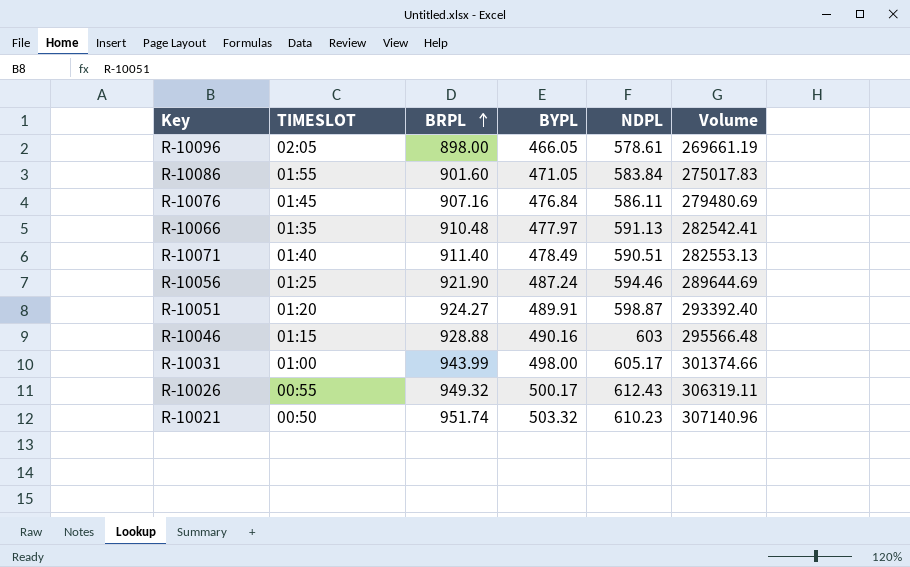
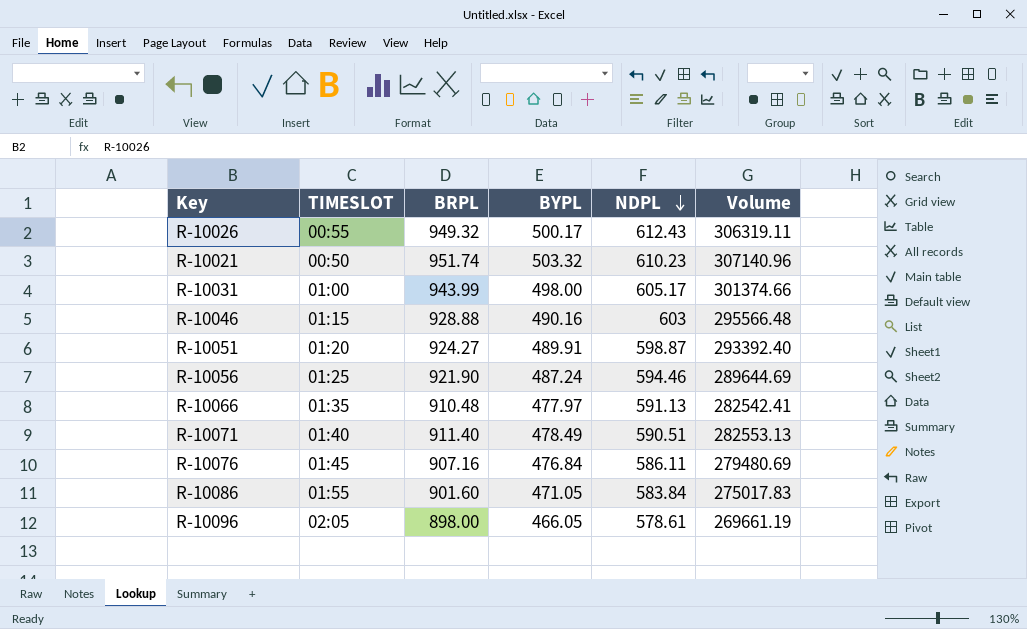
row order: BRPL ascending -> NDPL descending

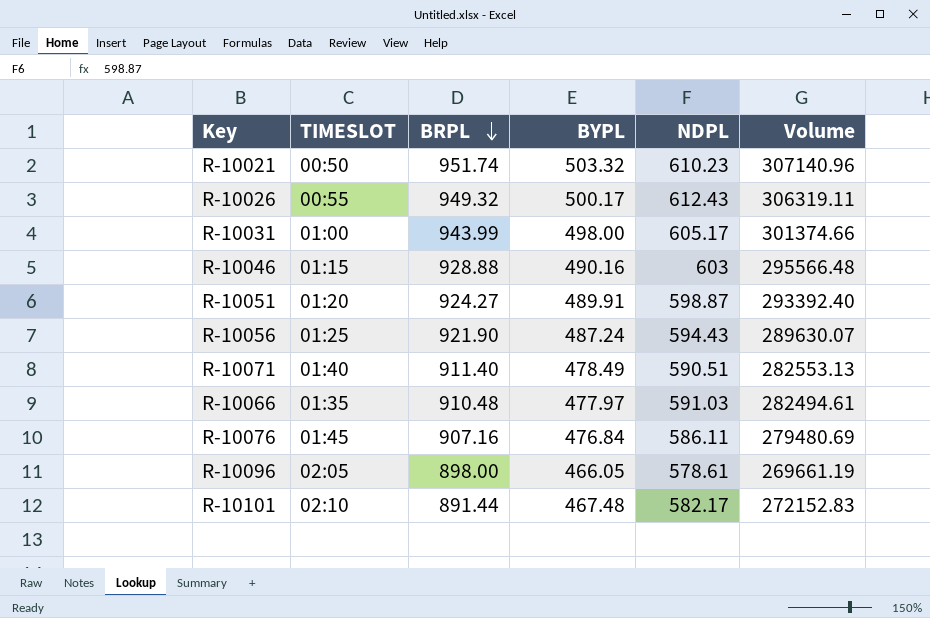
row order: NDPL descending -> BRPL descending
row R-10086: 01:55 | 901.60 | 471.05 | 583.84 | 275017.83 -> none
R-10056 | NDPL: 594.46 -> 594.43
R-10056 | Volume: 289644.69 -> 289630.07
R-10066 | NDPL: 591.13 -> 591.03
R-10066 | Volume: 282542.41 -> 282494.61
row R-10101: none -> 02:10 | 891.44 | 467.48 | 582.17 | 272152.83

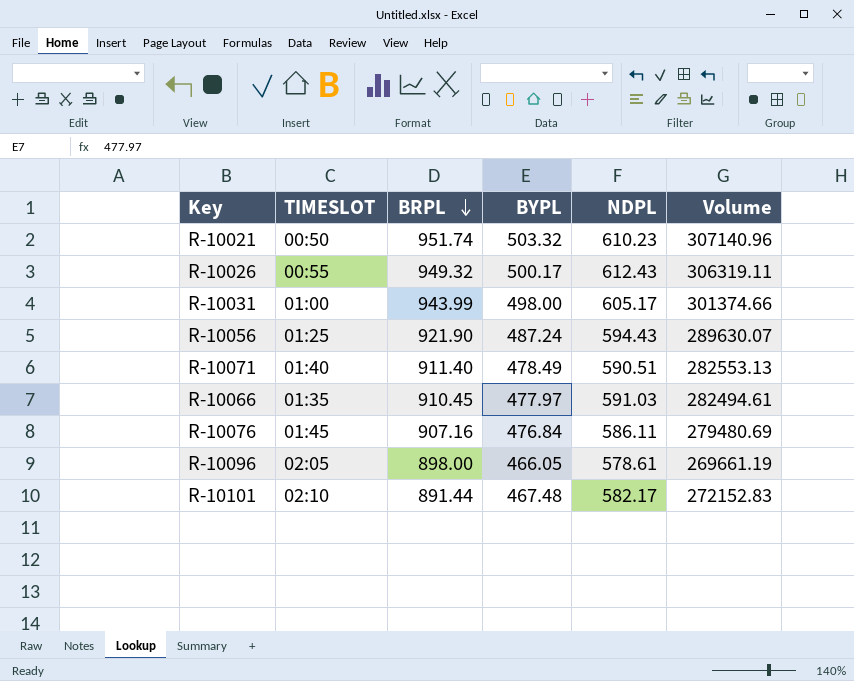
row R-10046: 01:15 | 928.88 | 490.16 | 603 | 295566.48 -> none
row R-10051: 01:20 | 924.27 | 489.91 | 598.87 | 293392.40 -> none
R-10066 | BRPL: 910.48 -> 910.45

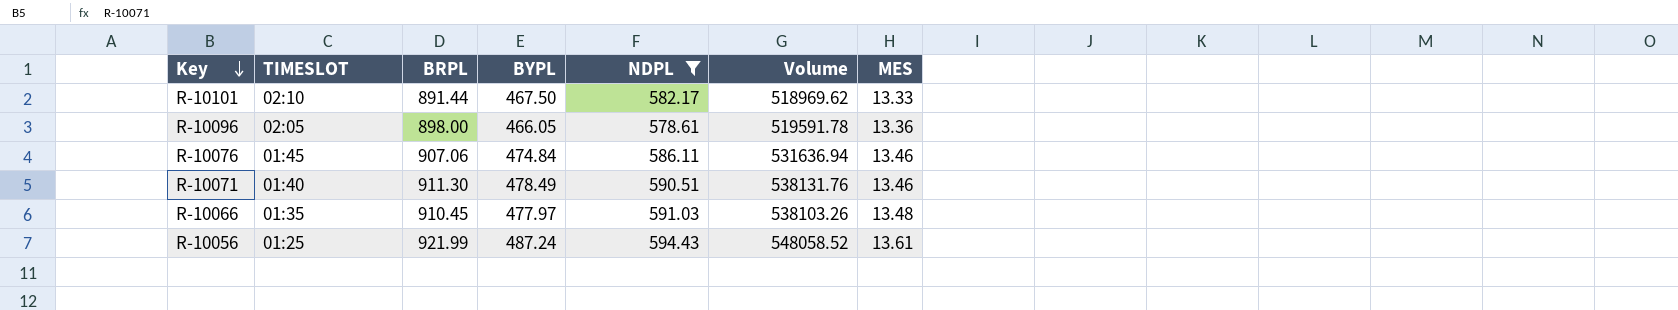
filter: none -> NDPL <= 594.43
row order: BRPL descending -> Key descending
column Volume | formula: [BYPL] * [NDPL] -> [BRPL] * [NDPL]
column MES | position: none -> 7
R-10101 | BYPL: 467.48 -> 467.50
R-10076 | BRPL: 907.16 -> 907.06
R-10076 | BYPL: 476.84 -> 474.84
R-10071 | BRPL: 911.40 -> 911.30
R-10056 | BRPL: 921.90 -> 921.99

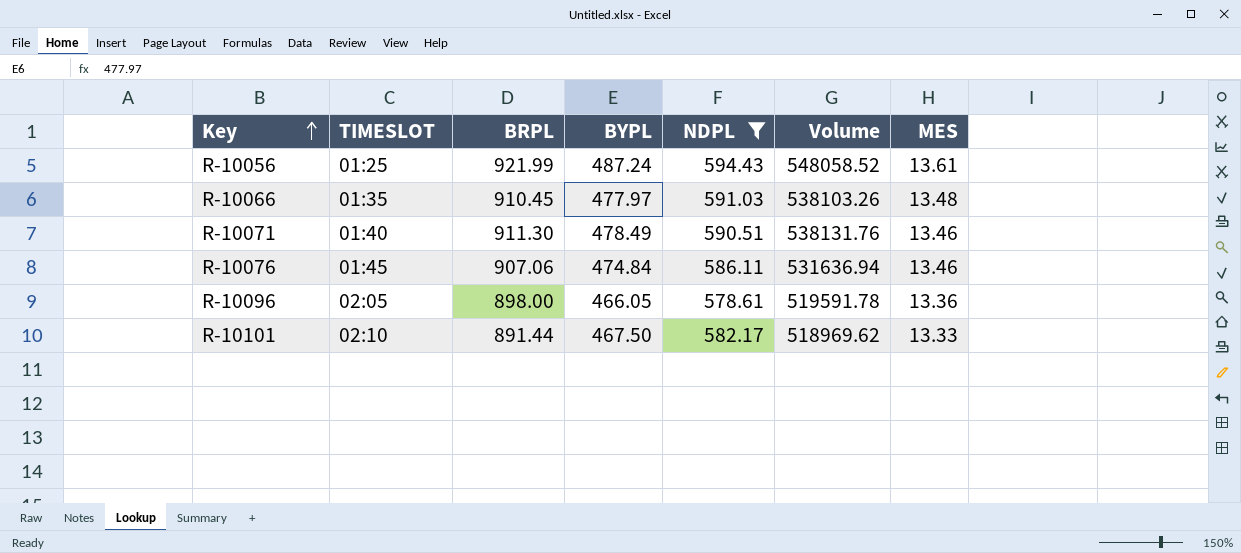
row order: Key descending -> Key ascending

